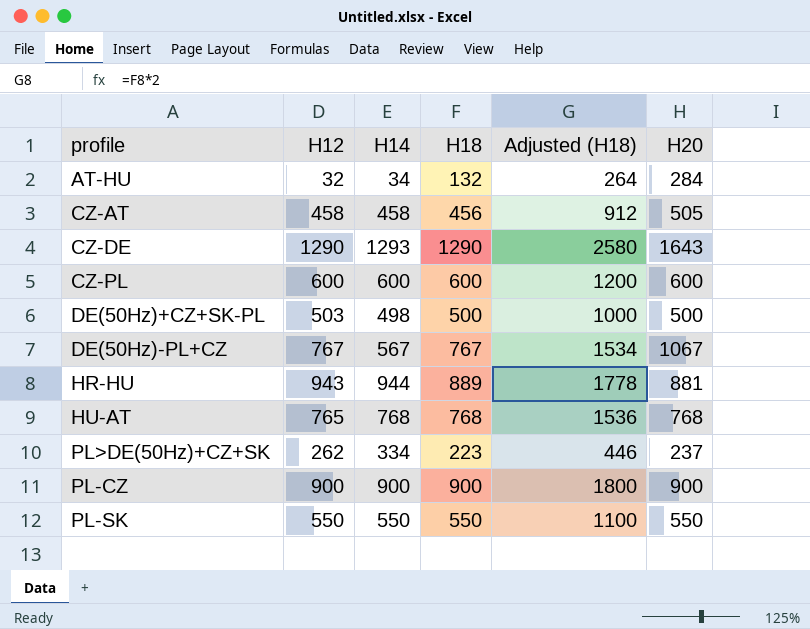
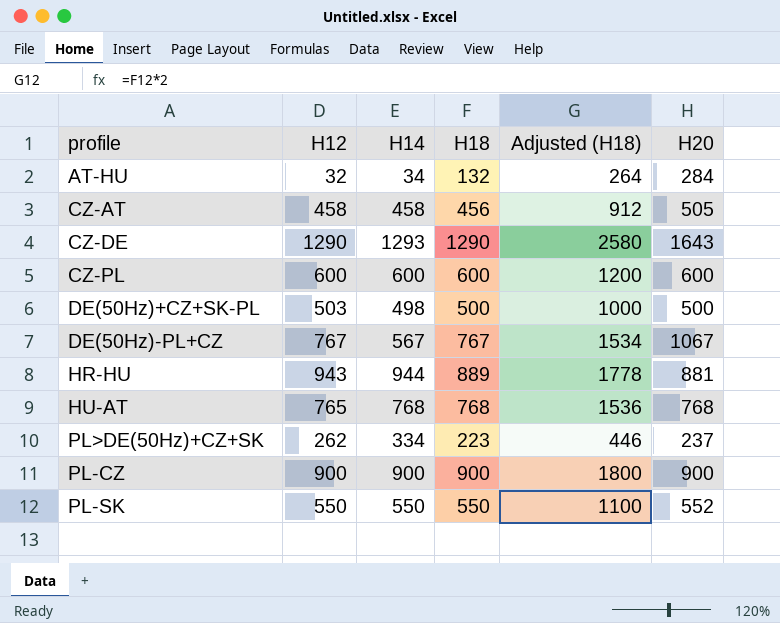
PL-SK | H20: 550 -> 552

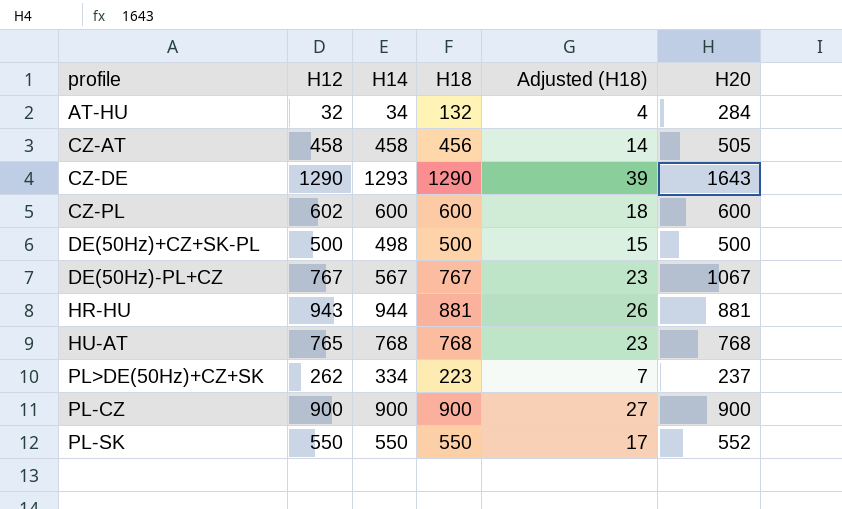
column Adjusted (H18) | formula: [H18] * 2 -> [H18] * 0.03
CZ-PL | H12: 600 -> 602
DE(50Hz)+CZ+SK-PL | H12: 503 -> 500
HR-HU | H18: 889 -> 881

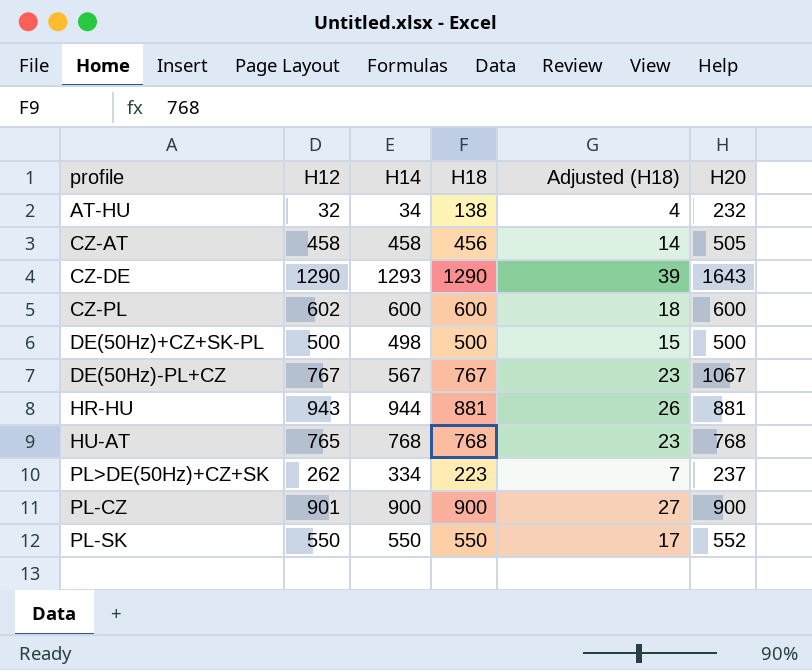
AT-HU | H18: 132 -> 138
AT-HU | H20: 284 -> 232
PL-CZ | H12: 900 -> 901

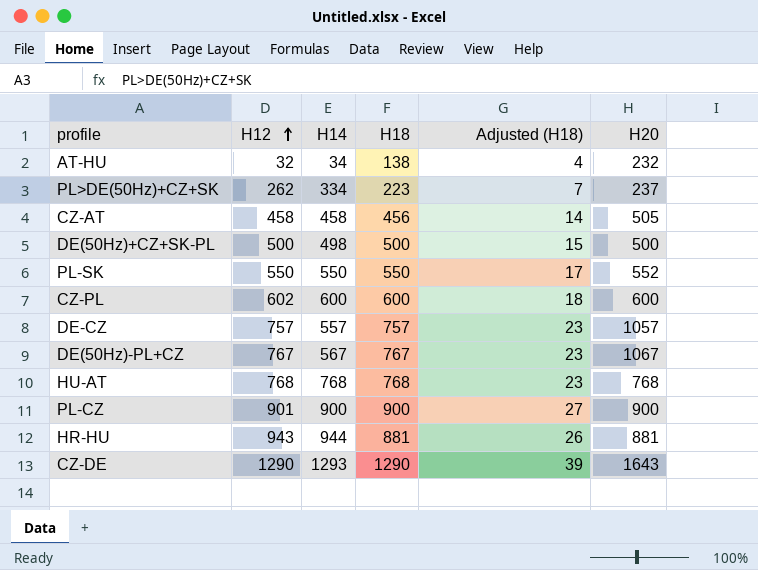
row order: none -> H12 ascending
row DE-CZ: none -> 757 | 557 | 757 | 23 | 1057
HU-AT | H12: 765 -> 768

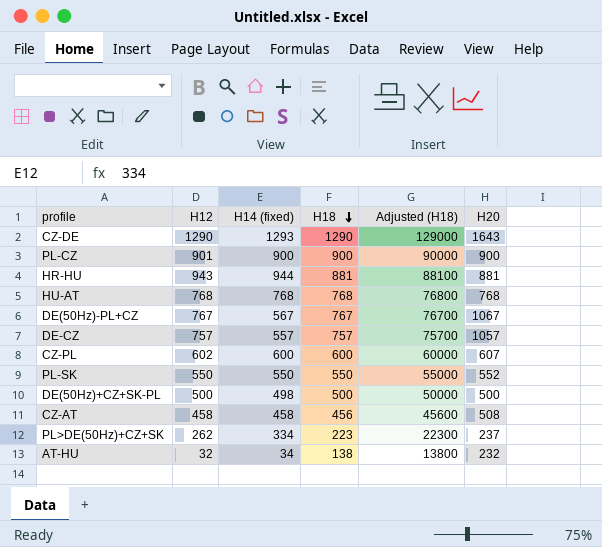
row order: H12 ascending -> H18 descending
column name: H14 -> H14 (fixed)
column Adjusted (H18) | formula: [H18] * 0.03 -> [H18] * 100
CZ-PL | H20: 600 -> 607
CZ-AT | H20: 505 -> 508

